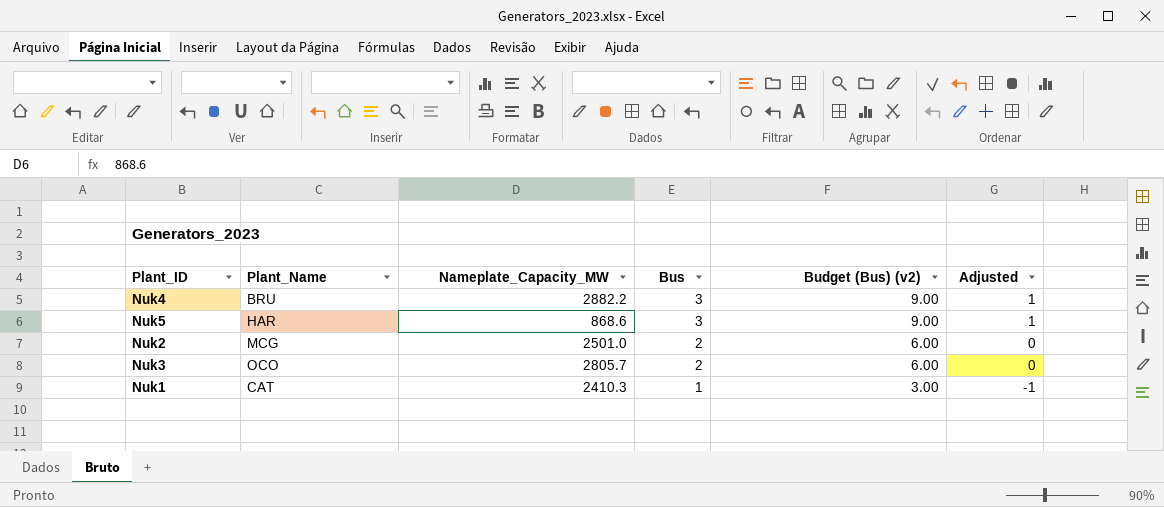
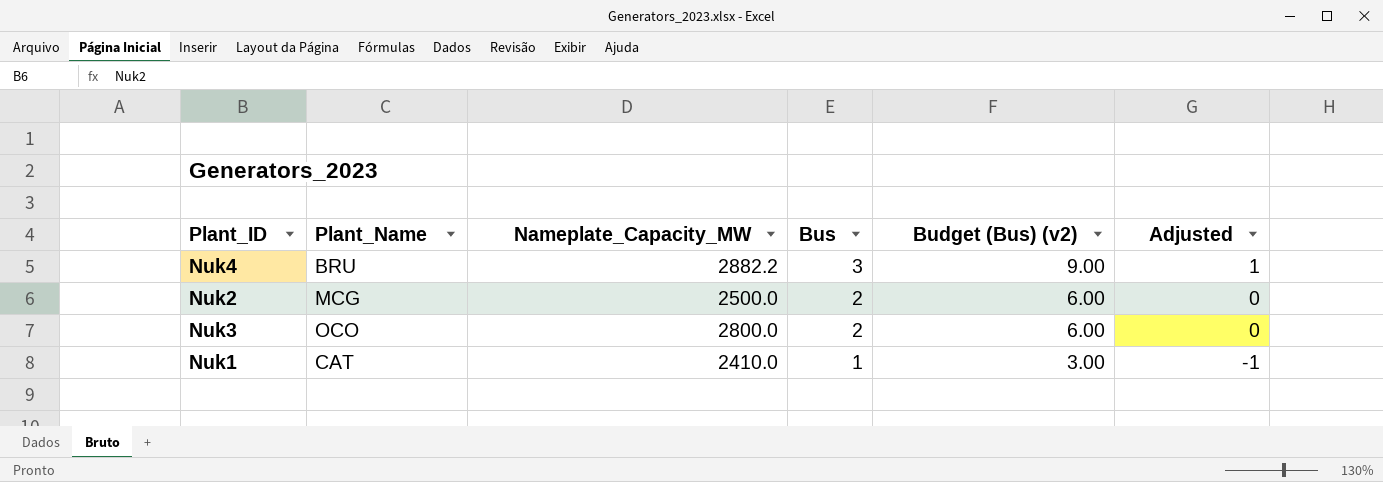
row Nuk5: HAR | 868.6 | 3 | 9.00 | 1 -> none
Nuk2 | Nameplate_Capacity_MW: 2501.0 -> 2500.0
Nuk3 | Nameplate_Capacity_MW: 2805.7 -> 2800.0
Nuk1 | Nameplate_Capacity_MW: 2410.3 -> 2410.0

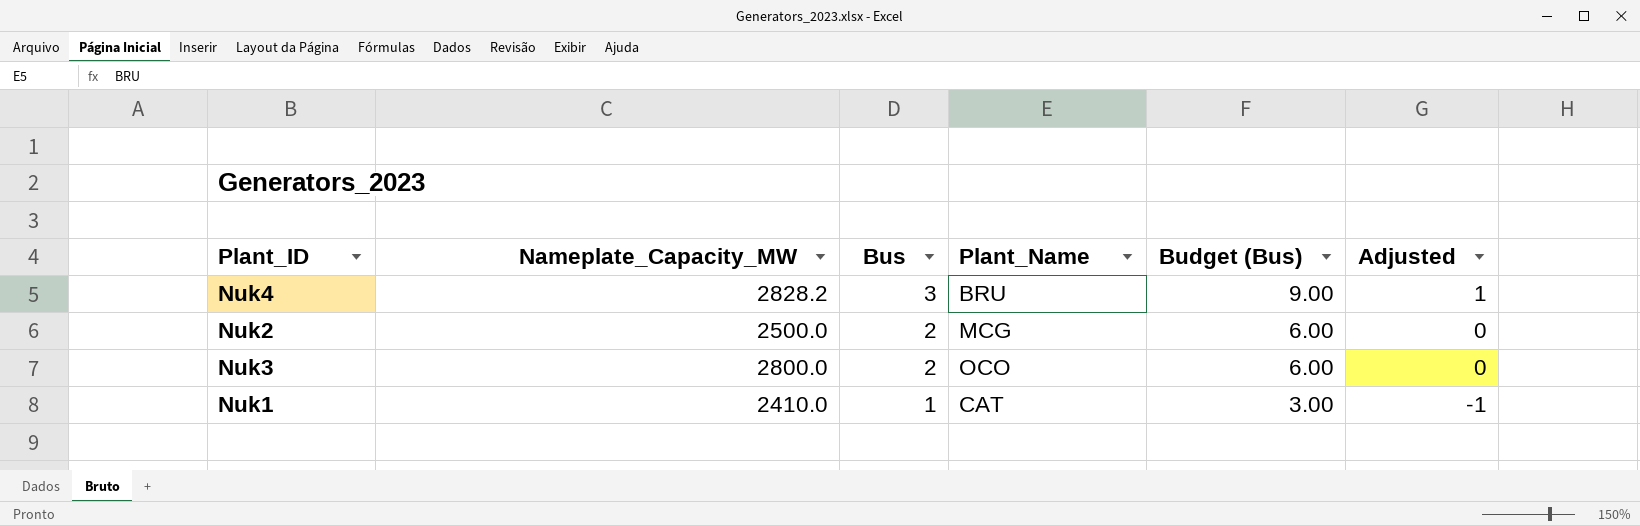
column Plant_Name | position: 2 -> 4
column name: Budget (Bus) (v2) -> Budget (Bus)
Nuk4 | Nameplate_Capacity_MW: 2882.2 -> 2828.2

